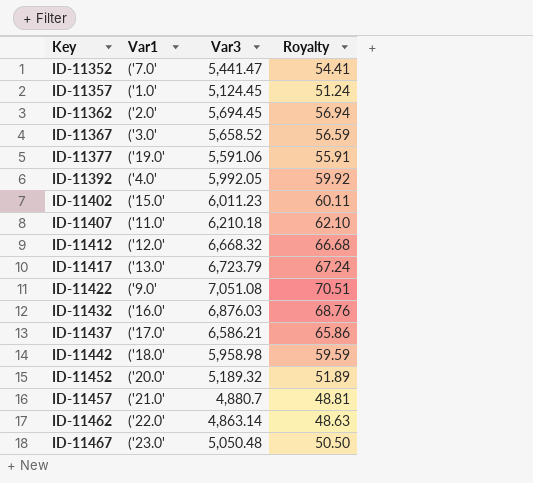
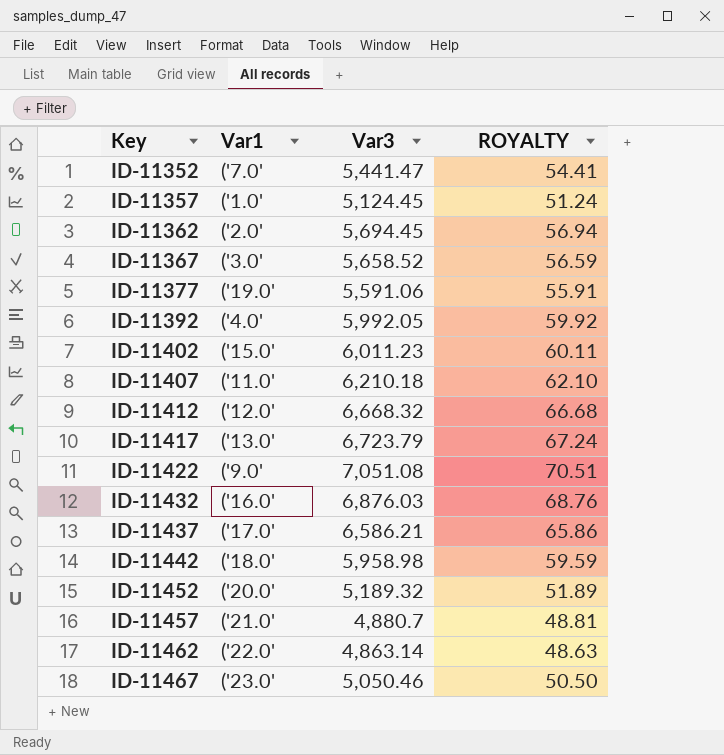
column name: Royalty -> ROYALTY
ID-11467 | Var3: 5,050.48 -> 5,050.46

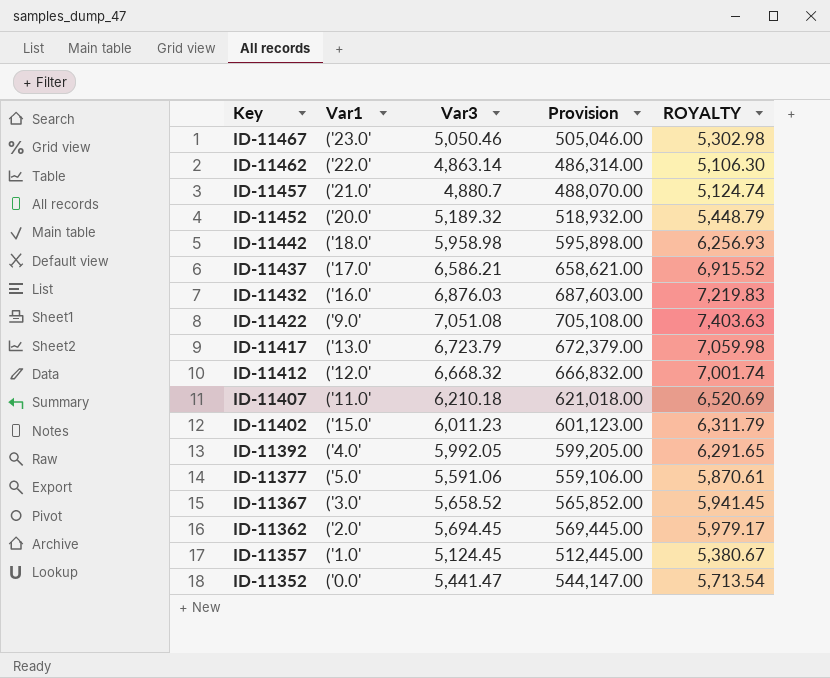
row order: Key ascending -> Key descending
column Provision | formula: none -> [Var3] * 100
column ROYALTY | formula: [Var3] * 0.01 -> [Var3] * 1.05
ID-11377 | Var1: ('19.0' -> ('5.0'
ID-11352 | Var1: ('7.0' -> ('0.0'

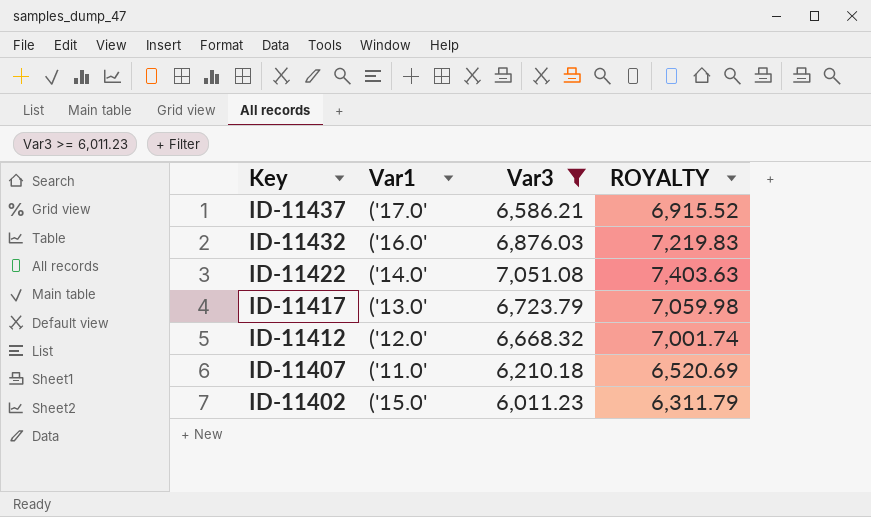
filter: none -> Var3 >= 6,011.23
column Provision | formula: [Var3] * 100 -> none
ID-11422 | Var1: ('9.0' -> ('14.0'

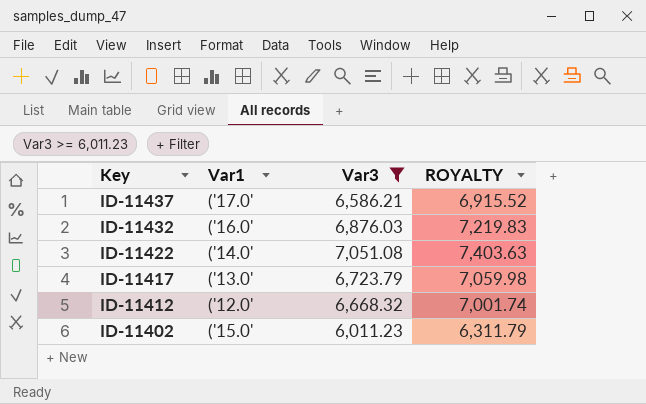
row ID-11407: ('11.0' | 6,210.18 | 6,520.69 -> none

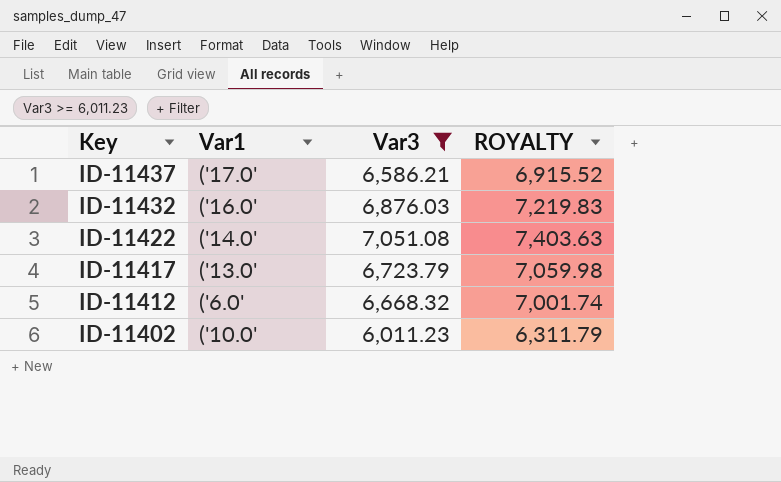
ID-11412 | Var1: ('12.0' -> ('6.0'
ID-11402 | Var1: ('15.0' -> ('10.0'

